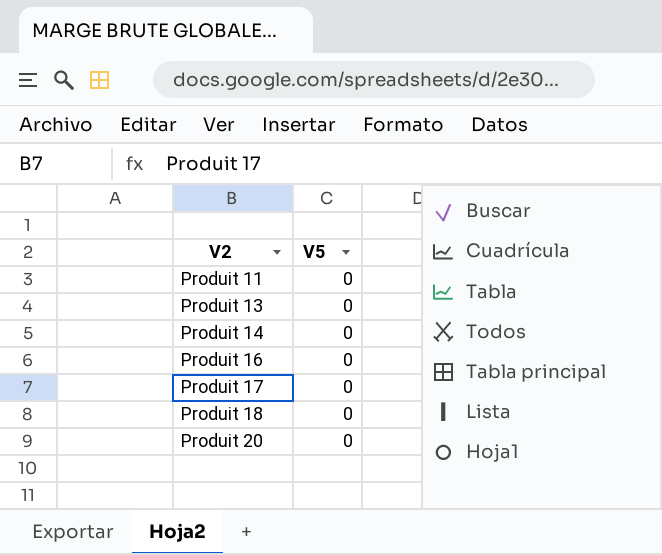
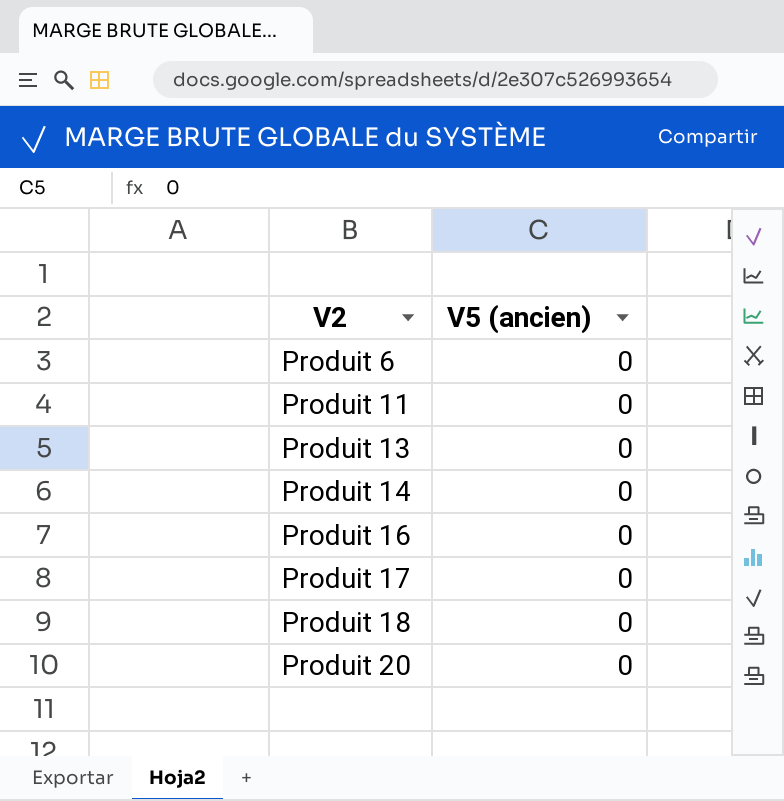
column name: V5 -> V5 (ancien)
row Produit 6: none -> 0

